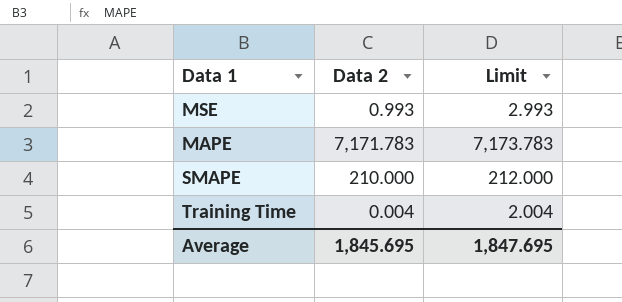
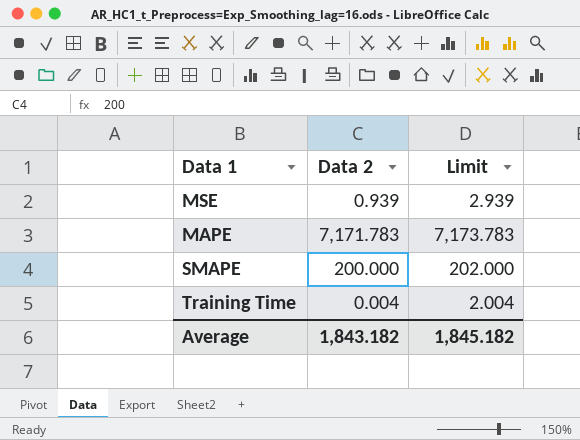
MSE | Data 2: 0.993 -> 0.939
MSE | Limit: 2.993 -> 2.939
SMAPE | Data 2: 210.000 -> 200.000
SMAPE | Limit: 212.000 -> 202.000
Average | Data 2: 1,845.695 -> 1,843.182
Average | Limit: 1,847.695 -> 1,845.182

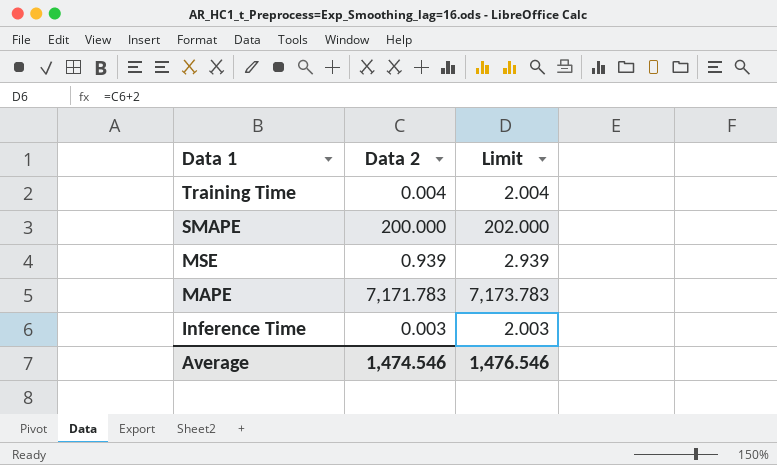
row order: none -> Data 1 descending
row Inference Time: none -> 0.003 | 2.003
Average | Data 2: 1,843.182 -> 1,474.546
Average | Limit: 1,845.182 -> 1,476.546

